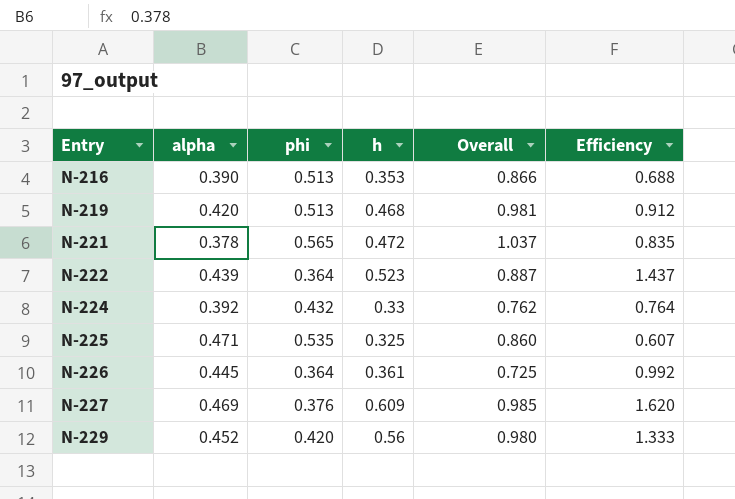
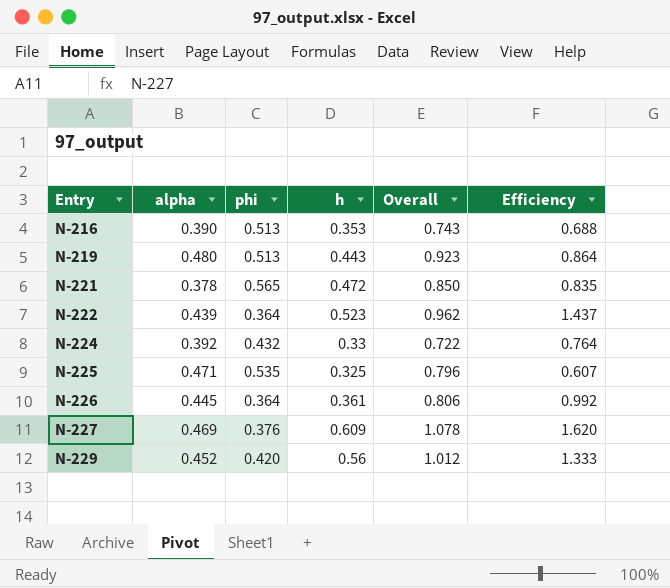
column Overall | formula: [phi] + [h] -> [alpha] + [h]
N-219 | alpha: 0.420 -> 0.480
N-219 | h: 0.468 -> 0.443
N-219 | Efficiency: 0.912 -> 0.864

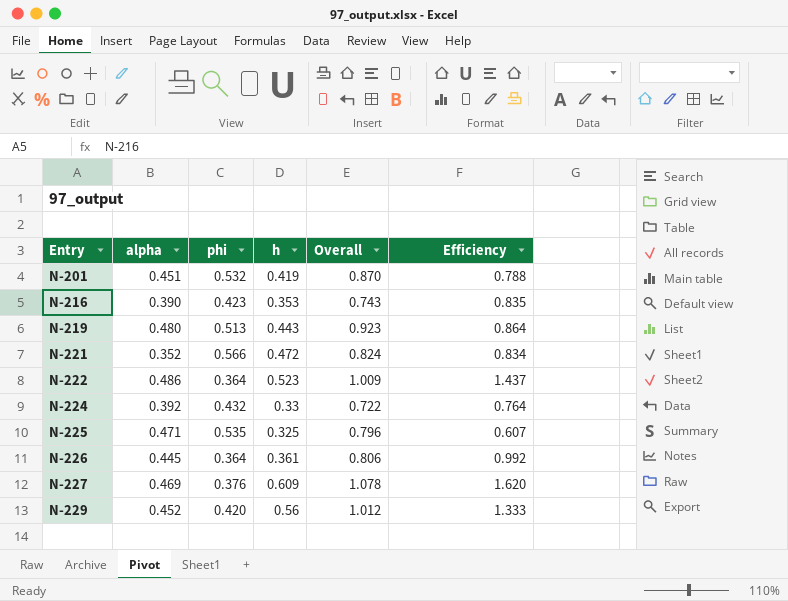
row N-201: none -> 0.451 | 0.532 | 0.419 | 0.870 | 0.788
N-216 | phi: 0.513 -> 0.423
N-216 | Efficiency: 0.688 -> 0.835
N-221 | alpha: 0.378 -> 0.352
N-221 | phi: 0.565 -> 0.566
N-221 | Overall: 0.850 -> 0.824
N-221 | Efficiency: 0.835 -> 0.834
N-222 | alpha: 0.439 -> 0.486
N-222 | Overall: 0.962 -> 1.009

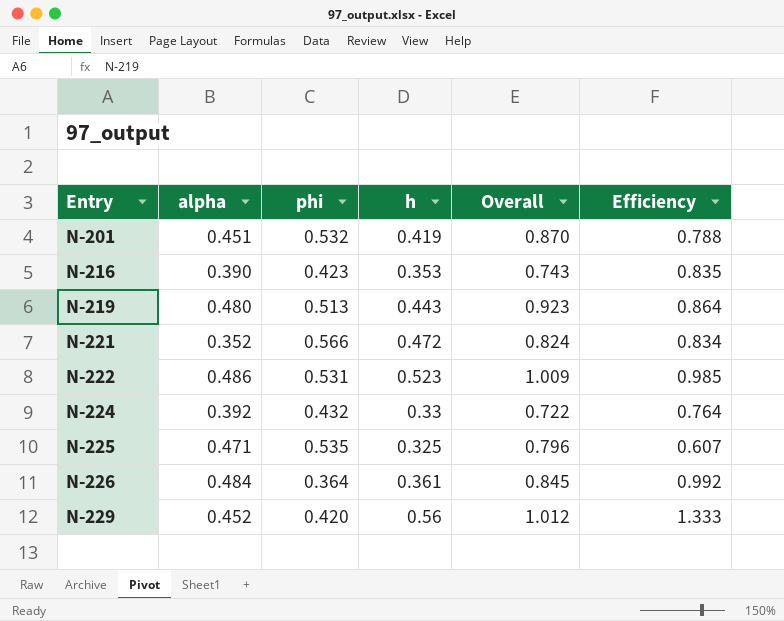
row N-227: 0.469 | 0.376 | 0.609 | 1.078 | 1.620 -> none
N-222 | phi: 0.364 -> 0.531
N-222 | Efficiency: 1.437 -> 0.985
N-226 | alpha: 0.445 -> 0.484
N-226 | Overall: 0.806 -> 0.845

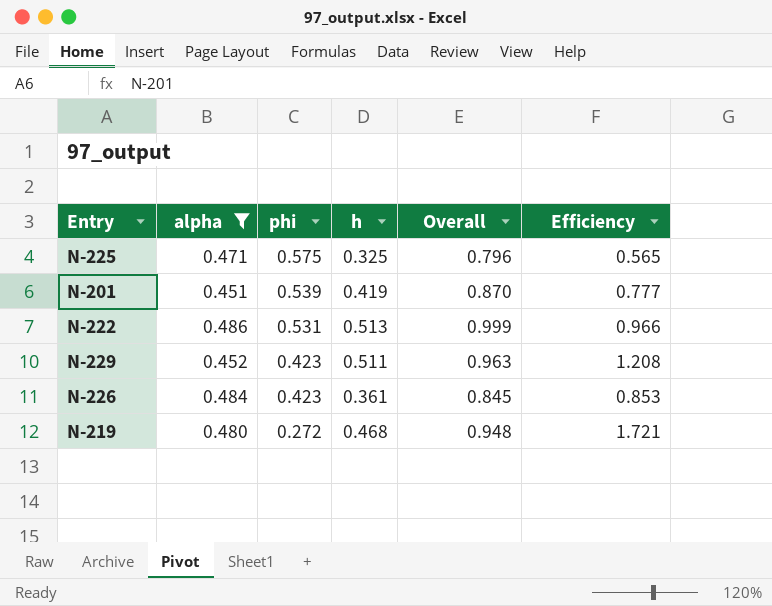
filter: none -> alpha >= 0.451
row order: Entry ascending -> phi descending
N-225 | phi: 0.535 -> 0.575
N-225 | Efficiency: 0.607 -> 0.565
N-201 | phi: 0.532 -> 0.539
N-201 | Efficiency: 0.788 -> 0.777
N-222 | h: 0.523 -> 0.513
N-222 | Overall: 1.009 -> 0.999
N-222 | Efficiency: 0.985 -> 0.966
N-229 | phi: 0.420 -> 0.423
N-229 | h: 0.56 -> 0.511
N-229 | Overall: 1.012 -> 0.963
N-229 | Efficiency: 1.333 -> 1.208
N-226 | phi: 0.364 -> 0.423
N-226 | Efficiency: 0.992 -> 0.853
N-219 | phi: 0.513 -> 0.272
N-219 | h: 0.443 -> 0.468
N-219 | Overall: 0.923 -> 0.948
N-219 | Efficiency: 0.864 -> 1.721

